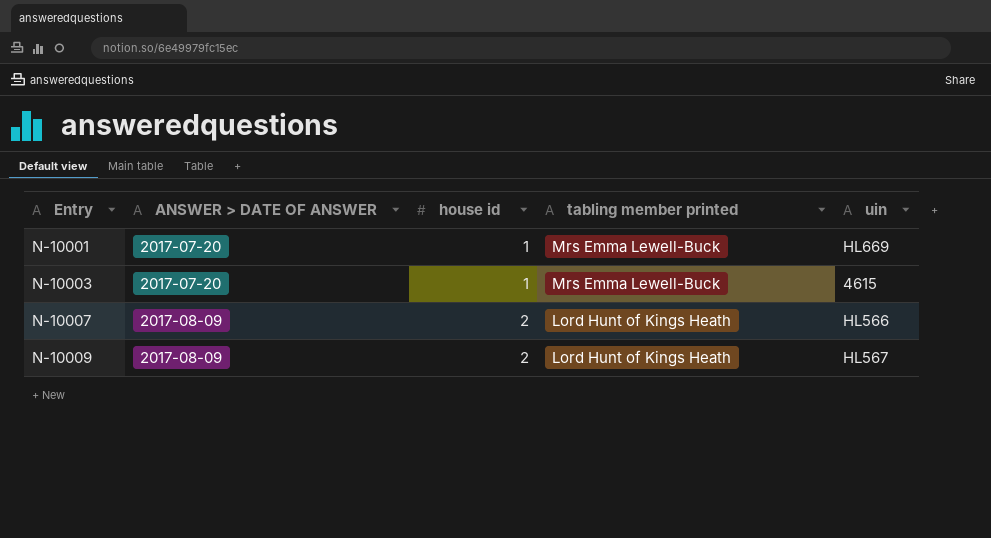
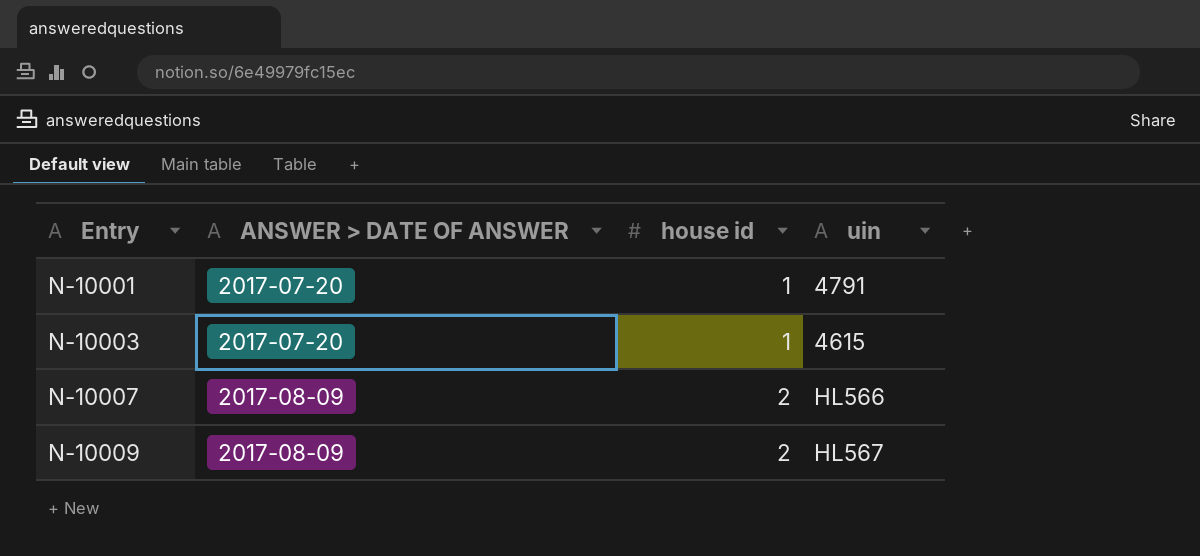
column tabling member printed | position: 4 -> none
N-10001 | uin: HL669 -> 4791

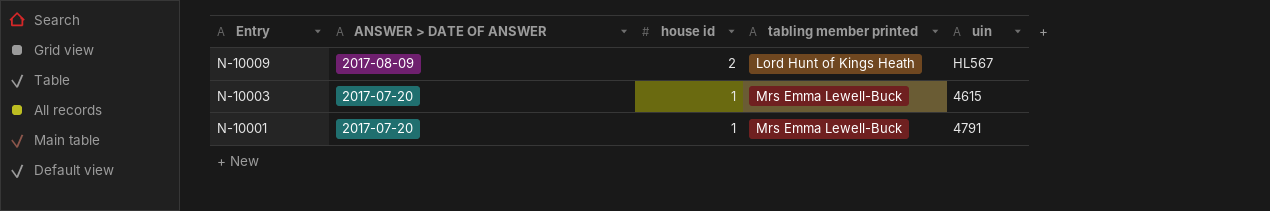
row order: Entry ascending -> Entry descending
column tabling member printed | position: none -> 4
row N-10007: 2017-08-09 | 2 | HL566 -> none

